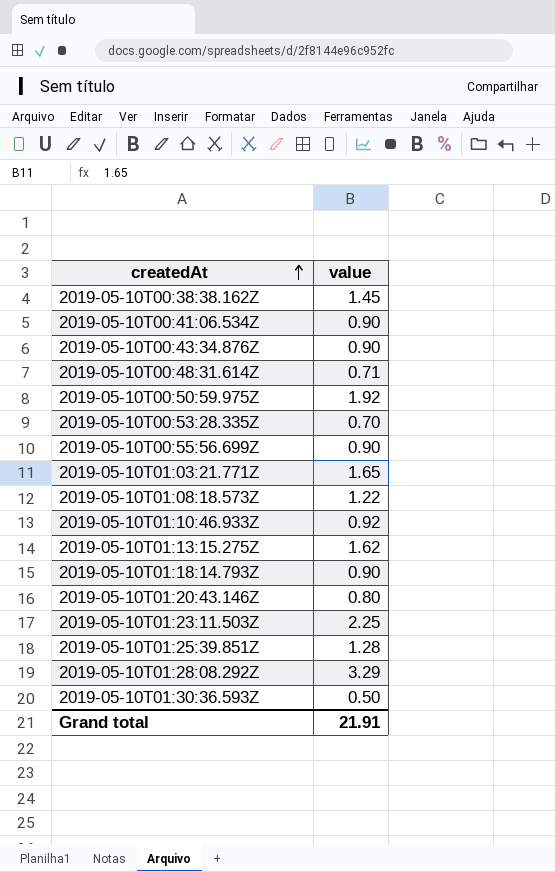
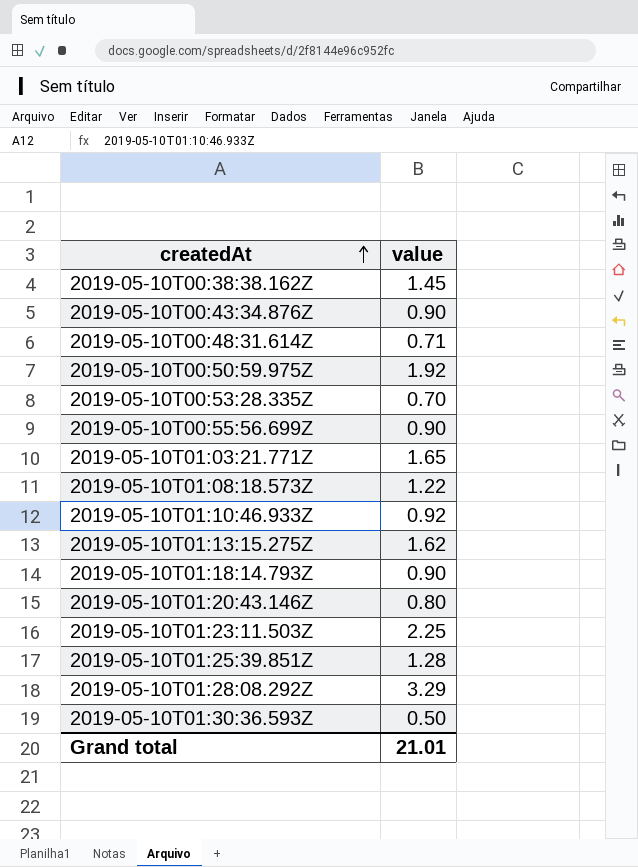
row 2019-05-10T00:41:06.534Z: 0.90 -> none
Grand total | value: 21.91 -> 21.01

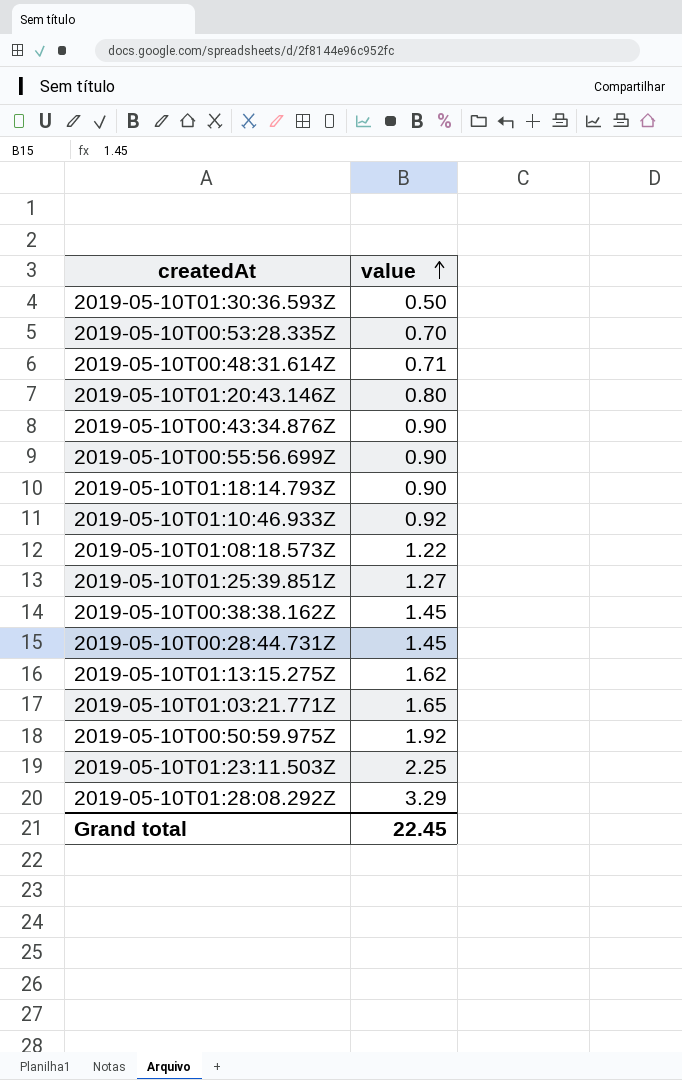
row order: createdAt ascending -> value ascending
2019-05-10T01:25:39.851Z | value: 1.28 -> 1.27
row 2019-05-10T00:28:44.731Z: none -> 1.45
Grand total | value: 21.01 -> 22.45

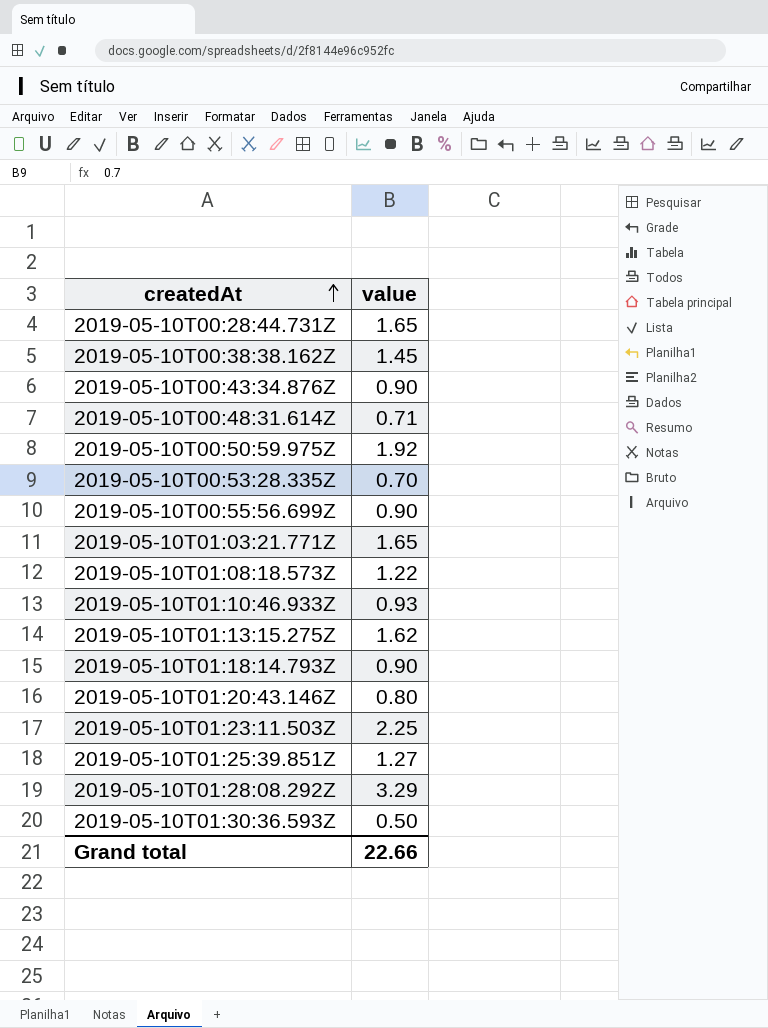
row order: value ascending -> createdAt ascending
2019-05-10T00:28:44.731Z | value: 1.45 -> 1.65
2019-05-10T01:10:46.933Z | value: 0.92 -> 0.93
Grand total | value: 22.45 -> 22.66

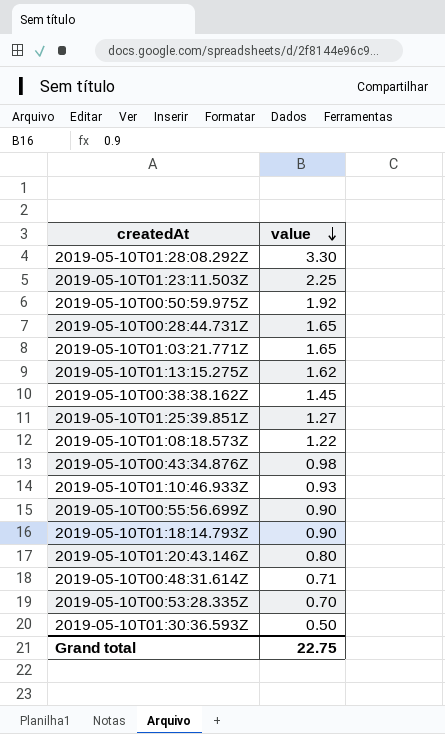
row order: createdAt ascending -> value descending
2019-05-10T01:28:08.292Z | value: 3.29 -> 3.30
2019-05-10T00:43:34.876Z | value: 0.90 -> 0.98
Grand total | value: 22.66 -> 22.75

